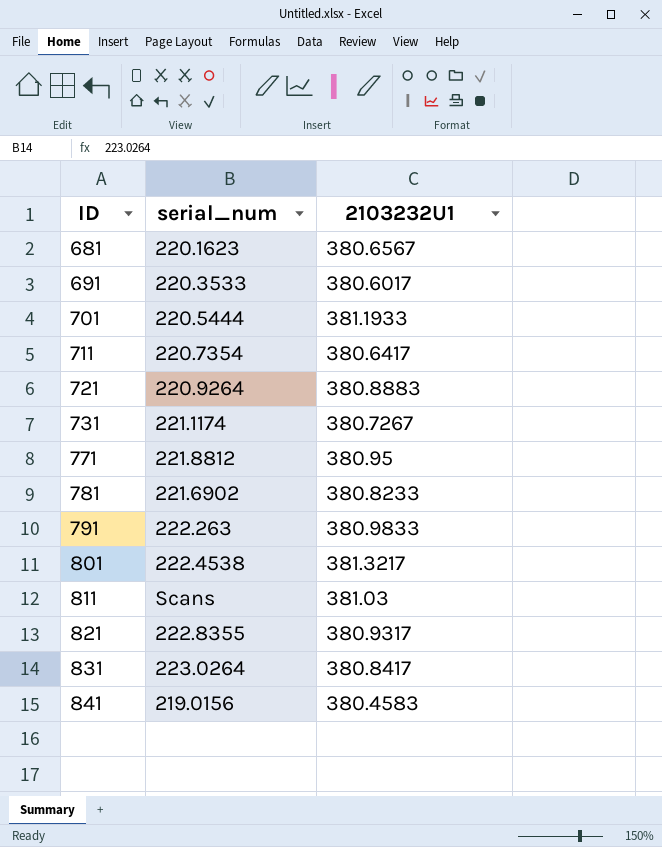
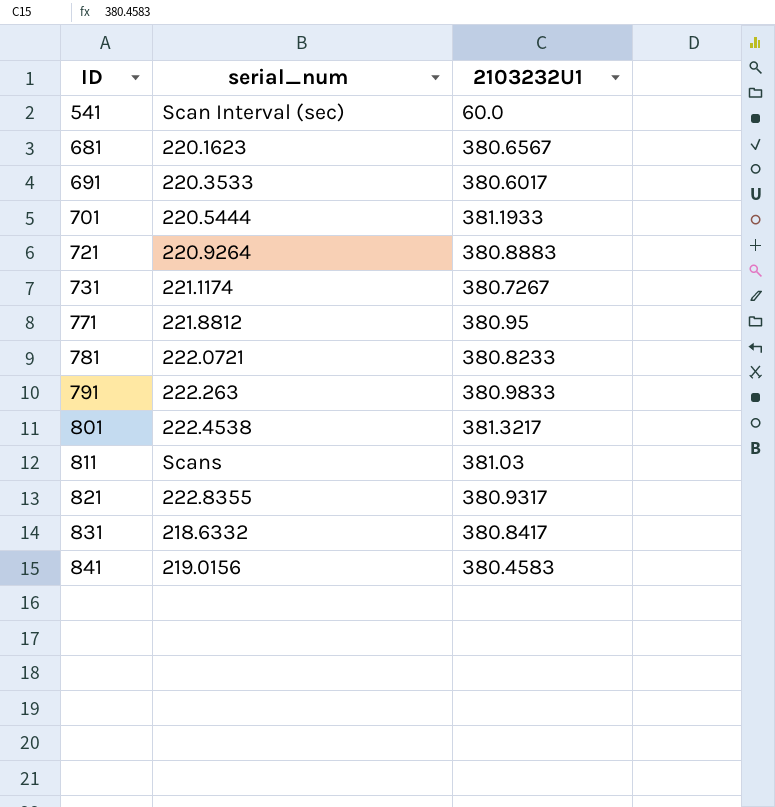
row 711: 220.7354 | 380.6417 -> none
row 541: none -> Scan Interval (sec) | 60.0
781 | serial_num: 221.6902 -> 222.0721
831 | serial_num: 223.0264 -> 218.6332

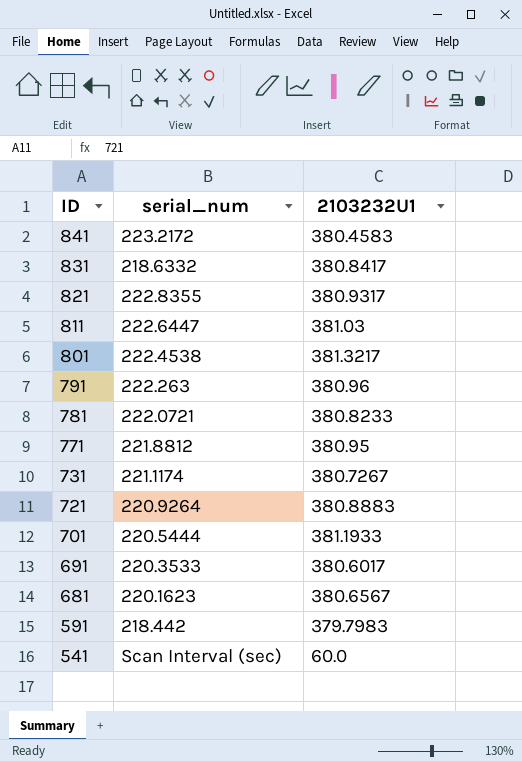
row order: ID ascending -> ID descending
841 | serial_num: 219.0156 -> 223.2172
811 | serial_num: Scans -> 222.6447
791 | 2103232U1: 380.9833 -> 380.96
row 591: none -> 218.442 | 379.7983

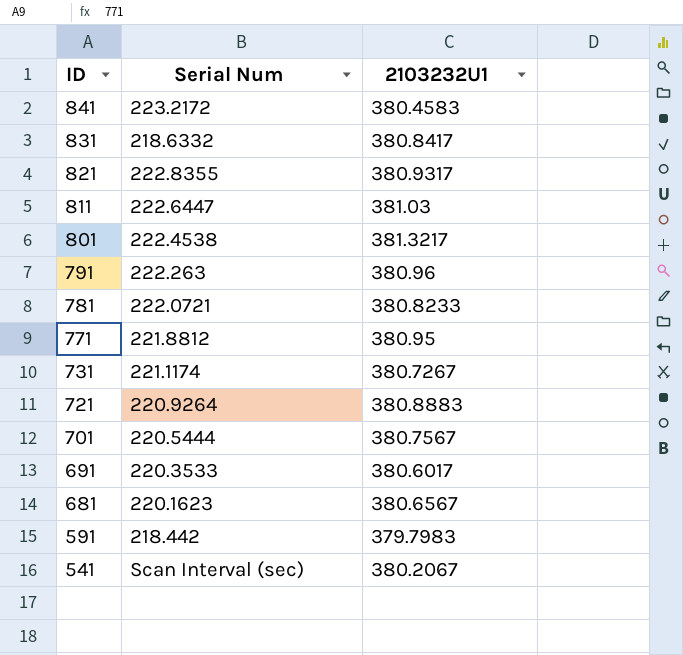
column name: serial_num -> Serial Num
701 | 2103232U1: 381.1933 -> 380.7567
541 | 2103232U1: 60.0 -> 380.2067

